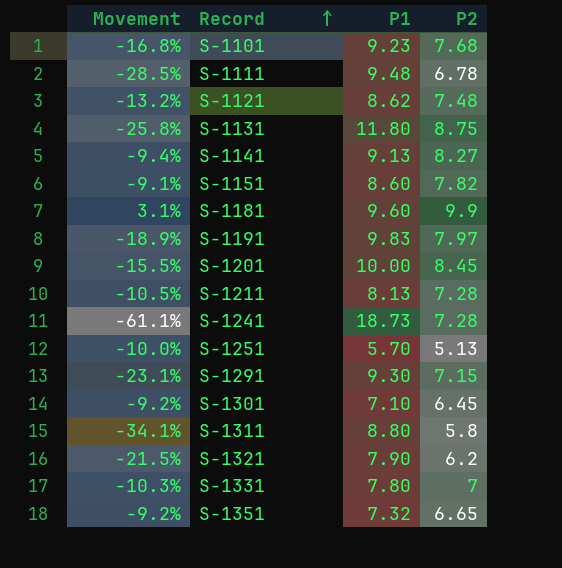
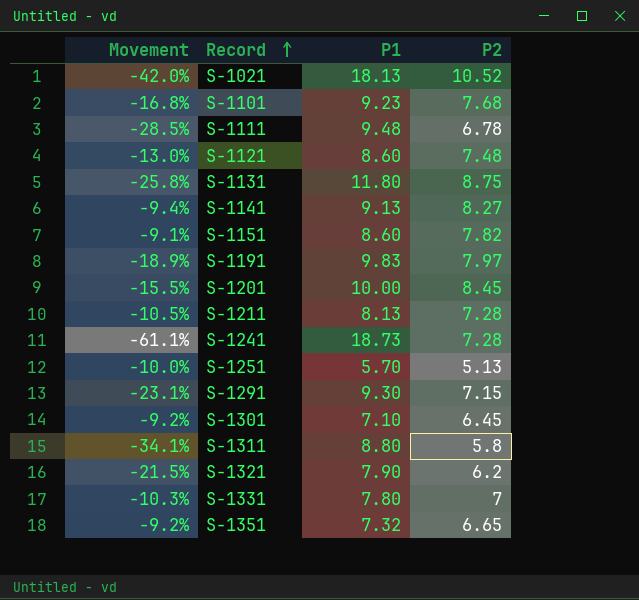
row S-1181: 3.1% | 9.60 | 9.9 -> none
row S-1021: none -> -42.0% | 18.13 | 10.52
S-1121 | Movement: -13.2% -> -13.0%
S-1121 | P1: 8.62 -> 8.60

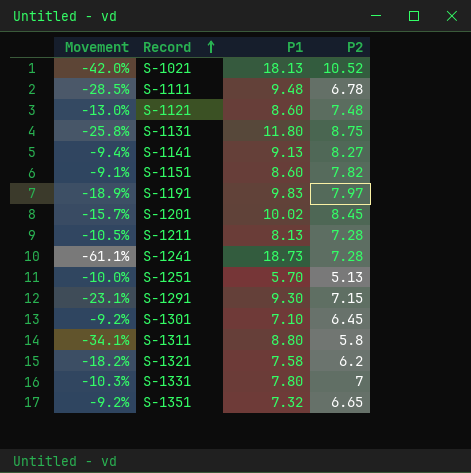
row S-1101: -16.8% | 9.23 | 7.68 -> none
S-1201 | Movement: -15.5% -> -15.7%
S-1201 | P1: 10.00 -> 10.02
S-1321 | Movement: -21.5% -> -18.2%
S-1321 | P1: 7.90 -> 7.58

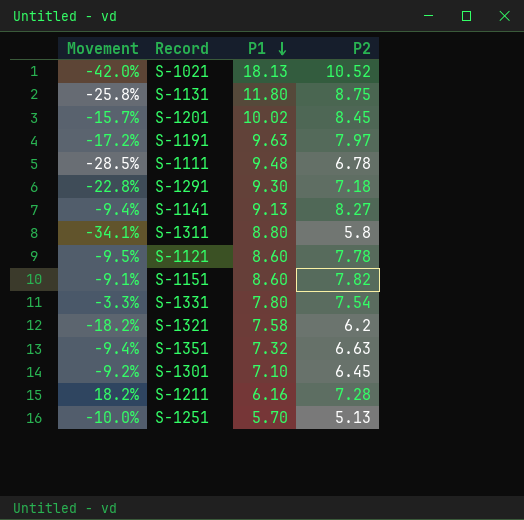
row order: Record ascending -> P1 descending
row S-1241: -61.1% | 18.73 | 7.28 -> none
S-1191 | Movement: -18.9% -> -17.2%
S-1191 | P1: 9.83 -> 9.63
S-1291 | Movement: -23.1% -> -22.8%
S-1291 | P2: 7.15 -> 7.18
S-1121 | Movement: -13.0% -> -9.5%
S-1121 | P2: 7.48 -> 7.78
S-1331 | Movement: -10.3% -> -3.3%
S-1331 | P2: 7 -> 7.54
S-1351 | Movement: -9.2% -> -9.4%
S-1351 | P2: 6.65 -> 6.63
S-1211 | Movement: -10.5% -> 18.2%
S-1211 | P1: 8.13 -> 6.16

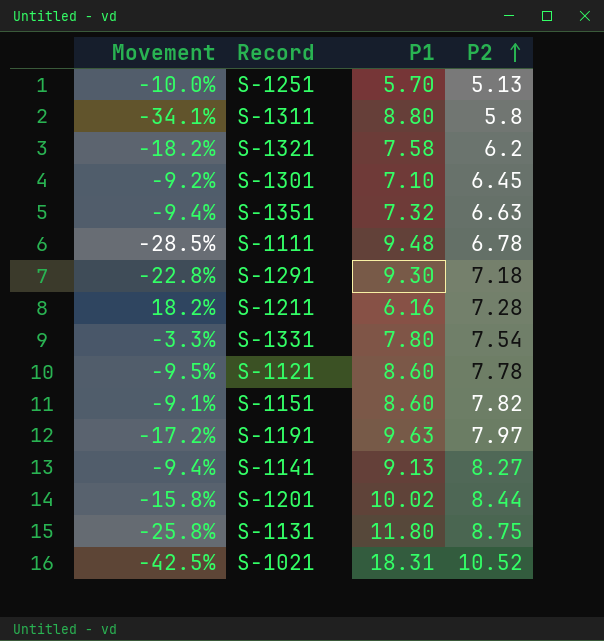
row order: P1 descending -> P2 ascending
S-1201 | Movement: -15.7% -> -15.8%
S-1201 | P2: 8.45 -> 8.44
S-1021 | Movement: -42.0% -> -42.5%
S-1021 | P1: 18.13 -> 18.31

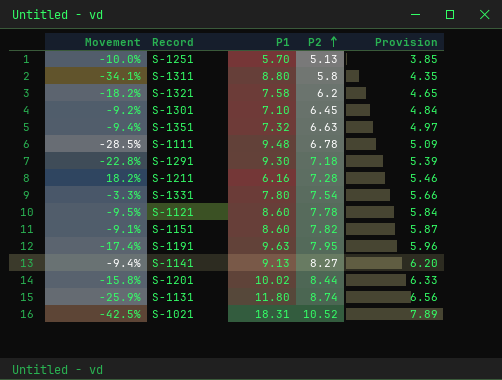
column Provision | formula: none -> [P2] * 0.75
S-1191 | Movement: -17.2% -> -17.4%
S-1191 | P2: 7.97 -> 7.95
S-1131 | Movement: -25.8% -> -25.9%
S-1131 | P2: 8.75 -> 8.74

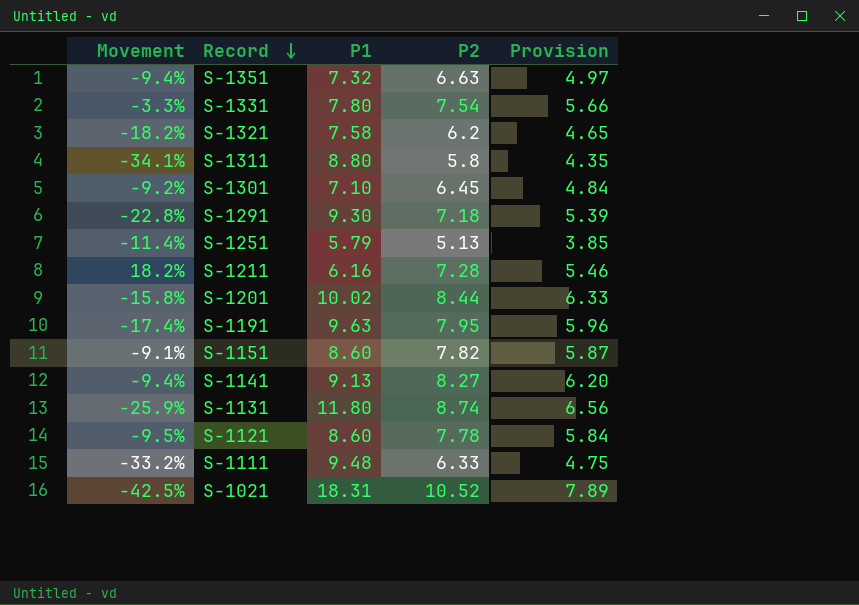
row order: P2 ascending -> Record descending
S-1251 | Movement: -10.0% -> -11.4%
S-1251 | P1: 5.70 -> 5.79
S-1111 | Movement: -28.5% -> -33.2%
S-1111 | P2: 6.78 -> 6.33
S-1111 | Provision: 5.09 -> 4.75

